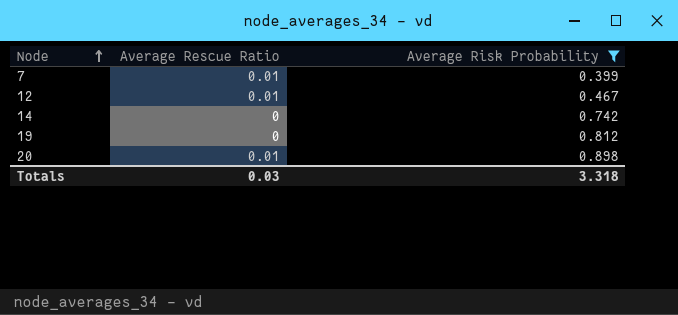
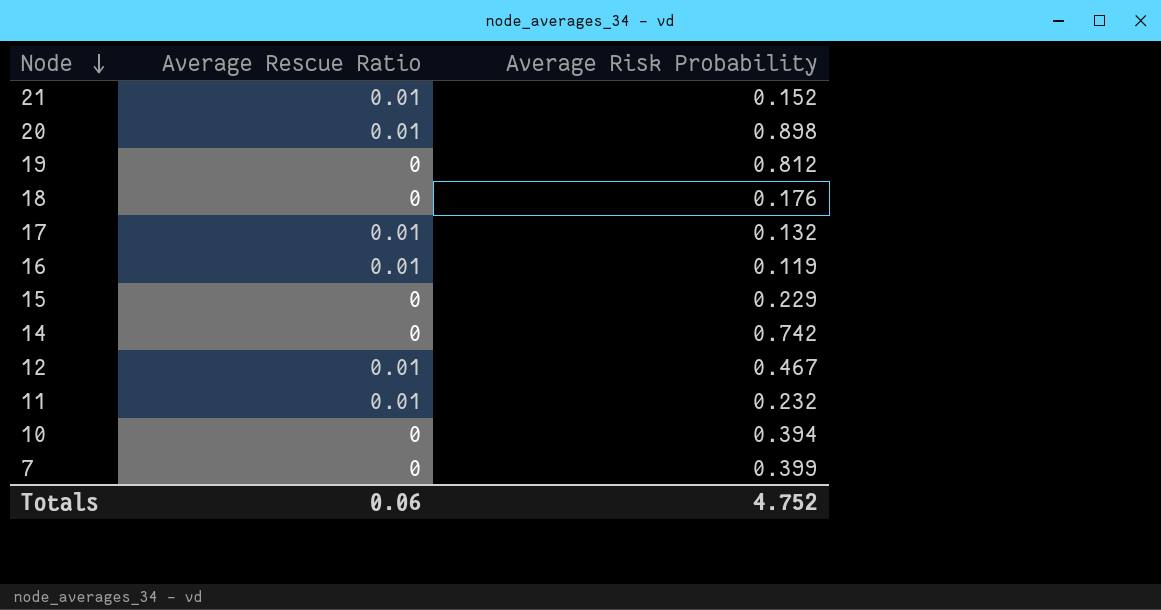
filter: Average Risk Probability >= 0.399 -> none
row order: Node ascending -> Node descending
7 | Average Rescue Ratio: 0.01 -> 0
Totals | Average Rescue Ratio: 0.03 -> 0.06
Totals | Average Risk Probability: 3.318 -> 4.752

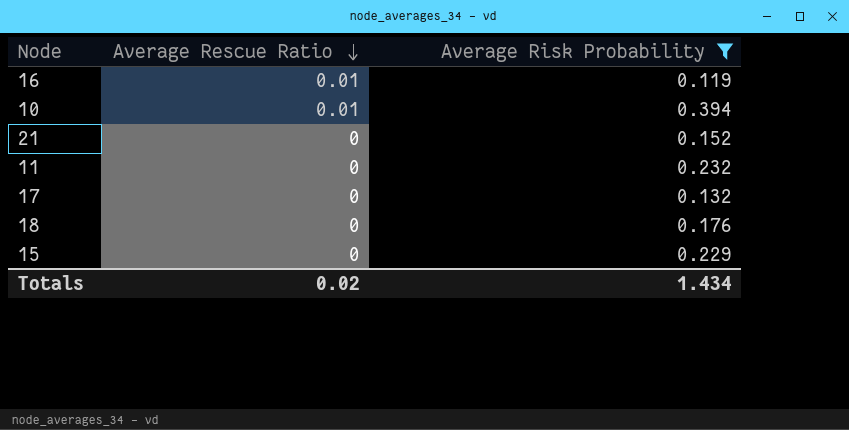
filter: none -> Average Risk Probability <= 0.394
row order: Node descending -> Average Rescue Ratio descending
10 | Average Rescue Ratio: 0 -> 0.01
21 | Average Rescue Ratio: 0.01 -> 0
11 | Average Rescue Ratio: 0.01 -> 0
17 | Average Rescue Ratio: 0.01 -> 0
Totals | Average Rescue Ratio: 0.06 -> 0.02
Totals | Average Risk Probability: 4.752 -> 1.434

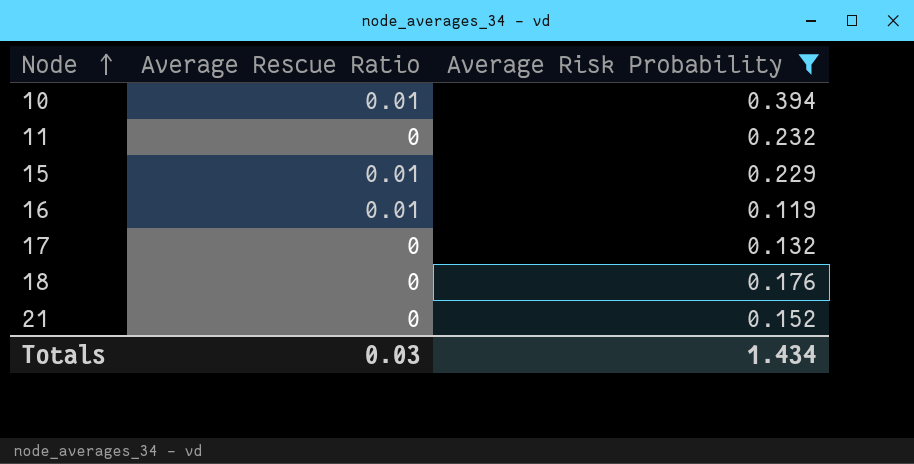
row order: Average Rescue Ratio descending -> Node ascending
15 | Average Rescue Ratio: 0 -> 0.01
Totals | Average Rescue Ratio: 0.02 -> 0.03

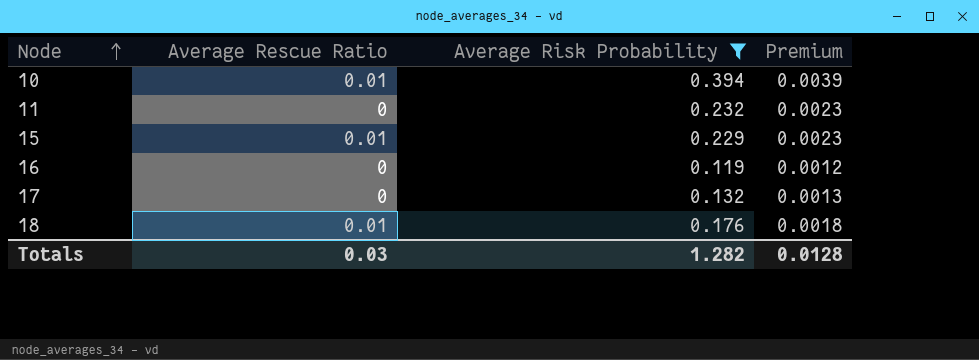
column Premium | formula: none -> [Average Risk Probability] * 0.01
row 21: 0 | 0.152 -> none
16 | Average Rescue Ratio: 0.01 -> 0
18 | Average Rescue Ratio: 0 -> 0.01
Totals | Average Risk Probability: 1.434 -> 1.282

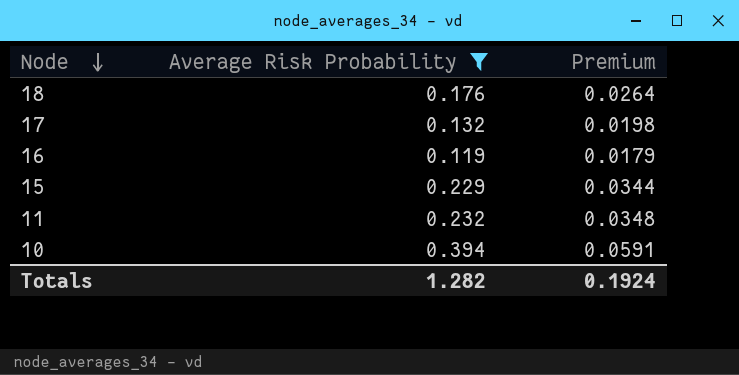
row order: Node ascending -> Node descending
column Average Rescue Ratio | position: 2 -> none
column Premium | formula: [Average Risk Probability] * 0.01 -> [Average Risk Probability] * 0.15
Totals | Premium: 0.0128 -> 0.1924

